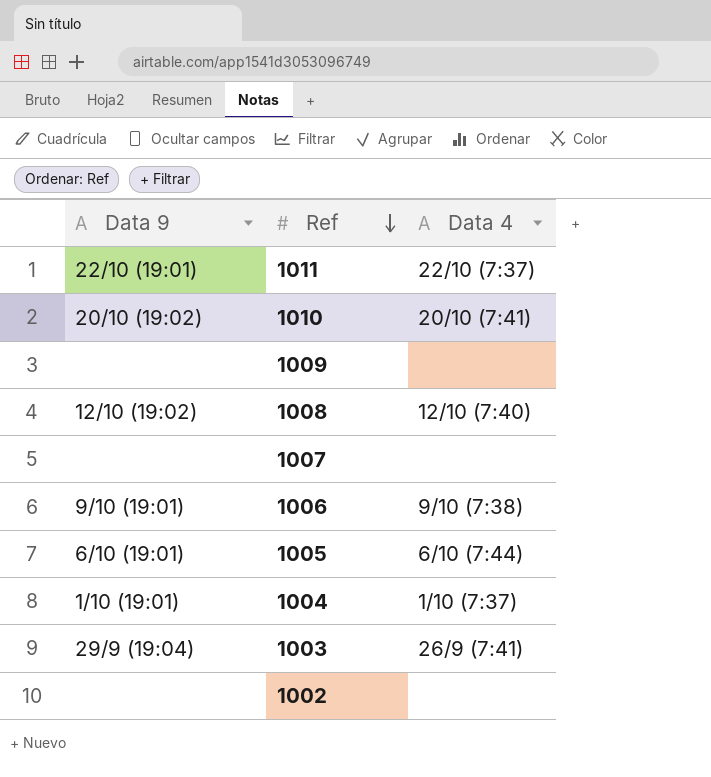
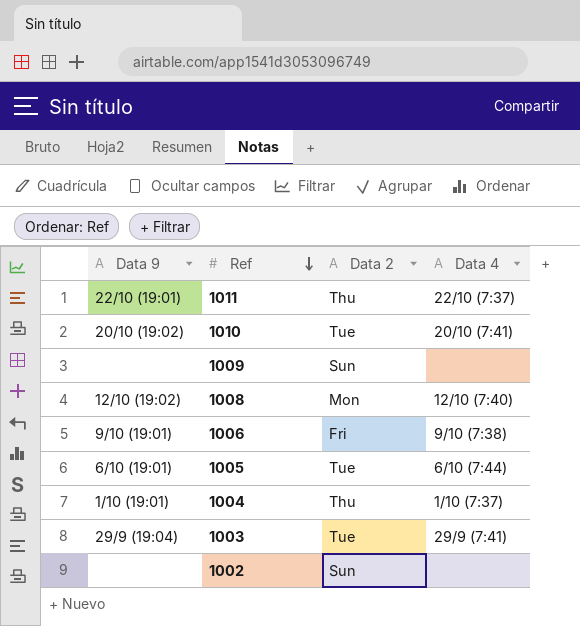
column Data 2 | position: none -> 3
row 1007: none | none -> none
1003 | Data 4: 26/9 (7:41) -> 29/9 (7:41)

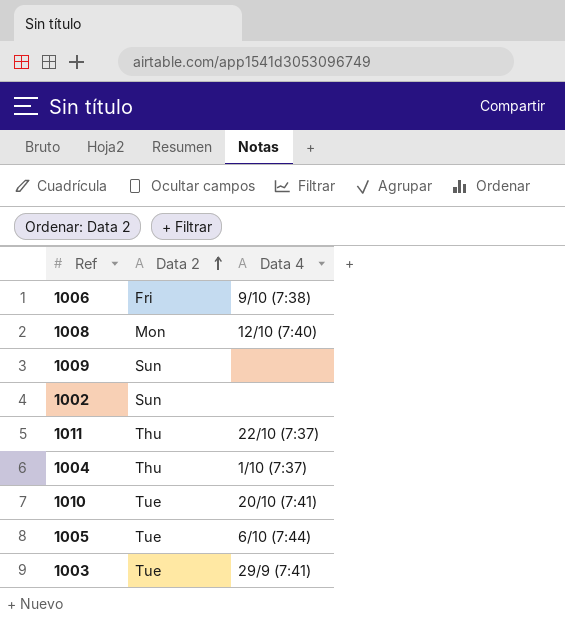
row order: Ref descending -> Data 2 ascending
column Data 9 | position: 1 -> none

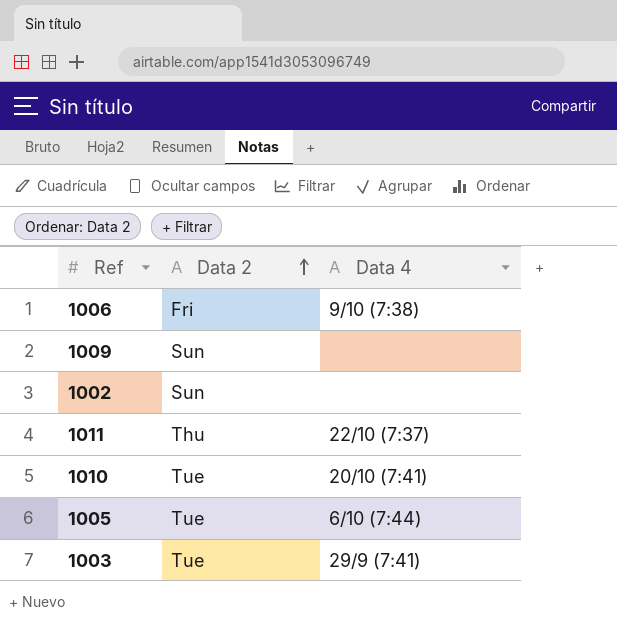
row 1008: Mon | 12/10 (7:40) -> none
row 1004: Thu | 1/10 (7:37) -> none

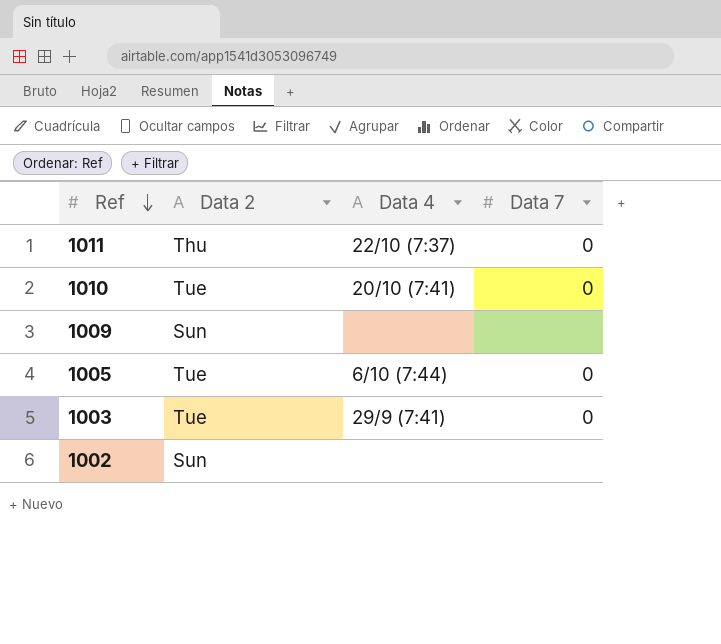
row order: Data 2 ascending -> Ref descending
column Data 7 | position: none -> 4
row 1006: Fri | 9/10 (7:38) -> none

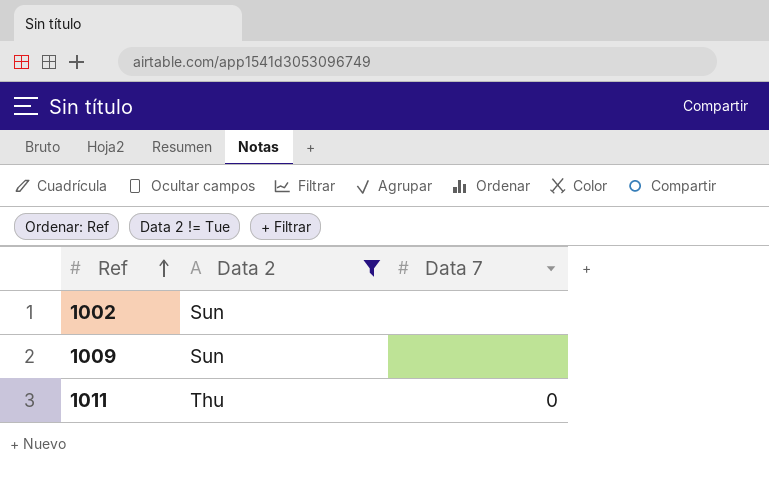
filter: none -> Data 2 != Tue
row order: Ref descending -> Ref ascending
column Data 4 | position: 3 -> none

